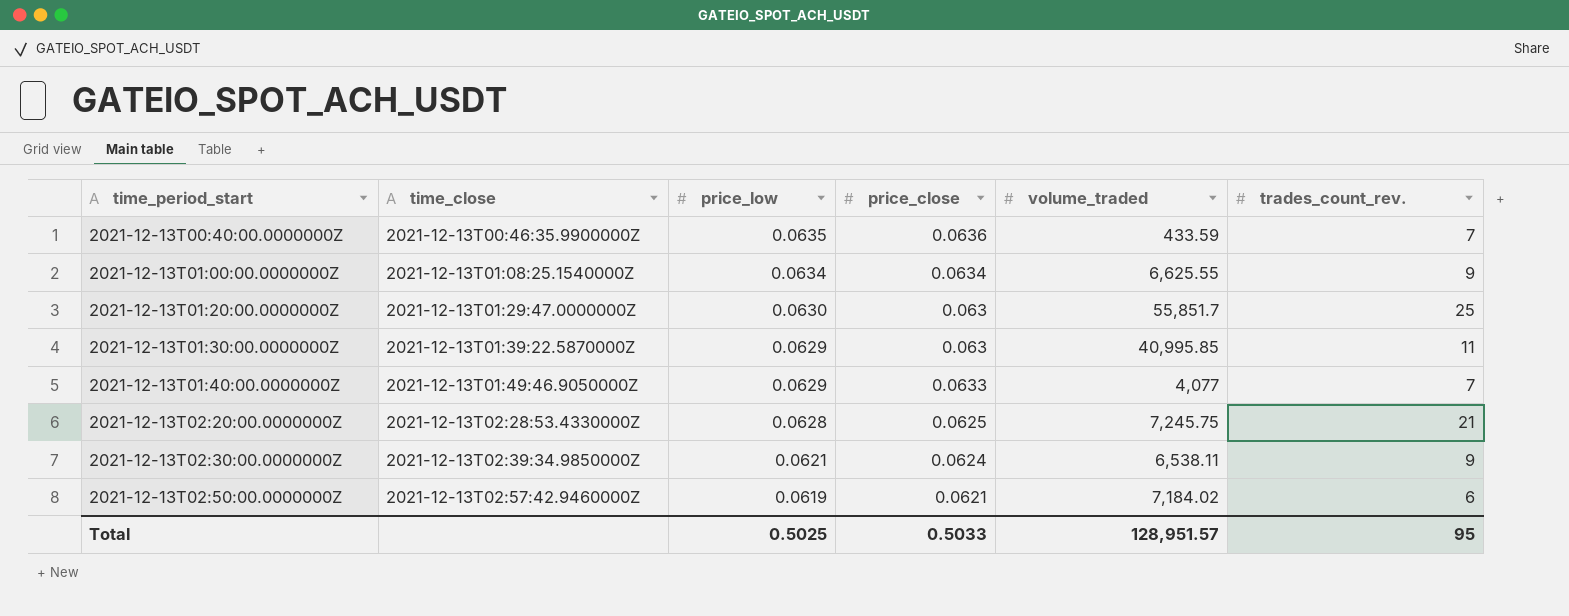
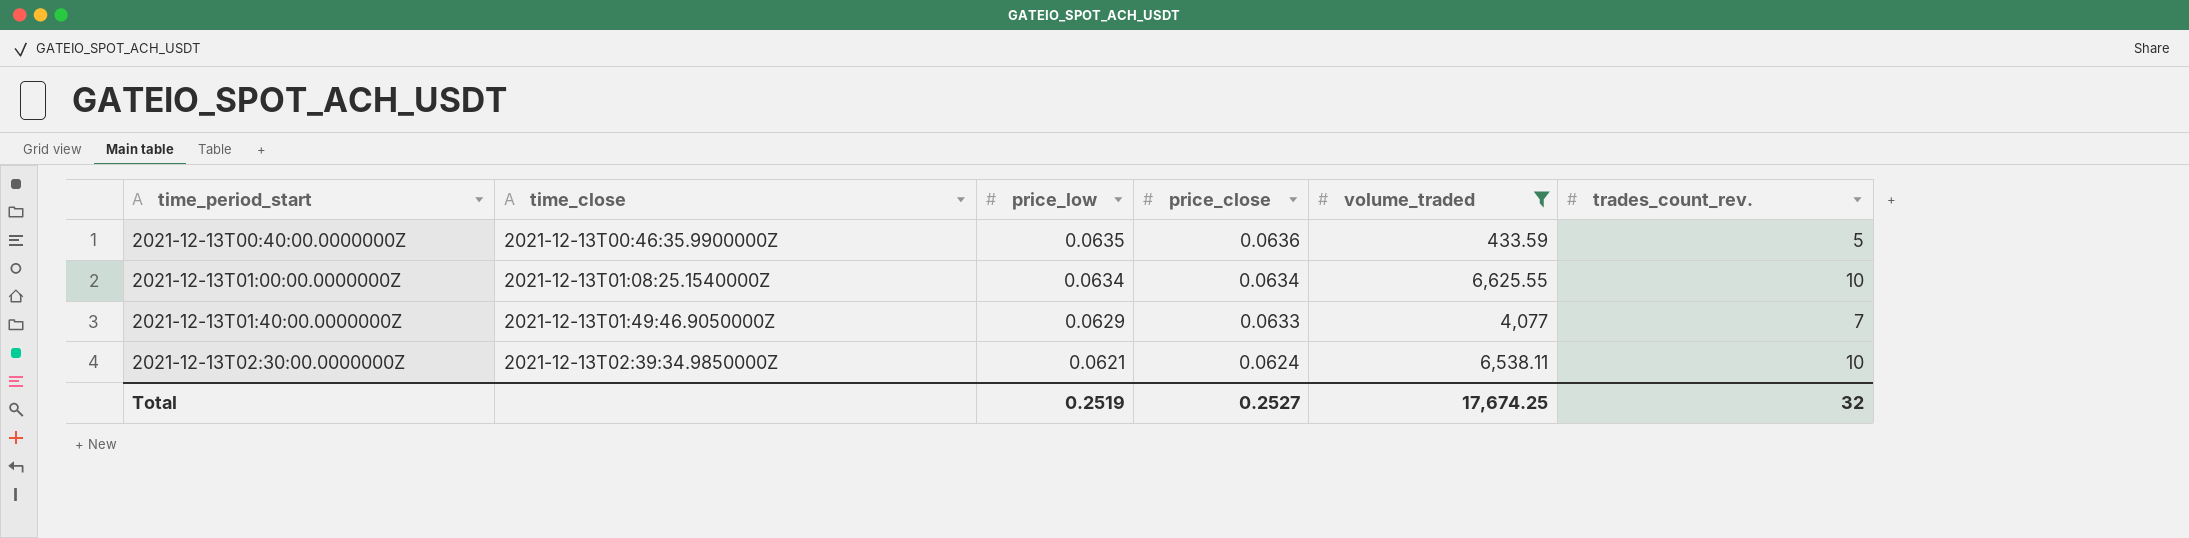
filter: none -> volume_traded <= 6,625.55
2021-12-13T00:40:00.0000000Z | trades_count_rev.: 7 -> 5
2021-12-13T01:00:00.0000000Z | trades_count_rev.: 9 -> 10
2021-12-13T02:30:00.0000000Z | trades_count_rev.: 9 -> 10
Total | price_low: 0.5025 -> 0.2519
Total | price_close: 0.5033 -> 0.2527
Total | volume_traded: 128,951.57 -> 17,674.25
Total | trades_count_rev.: 95 -> 32

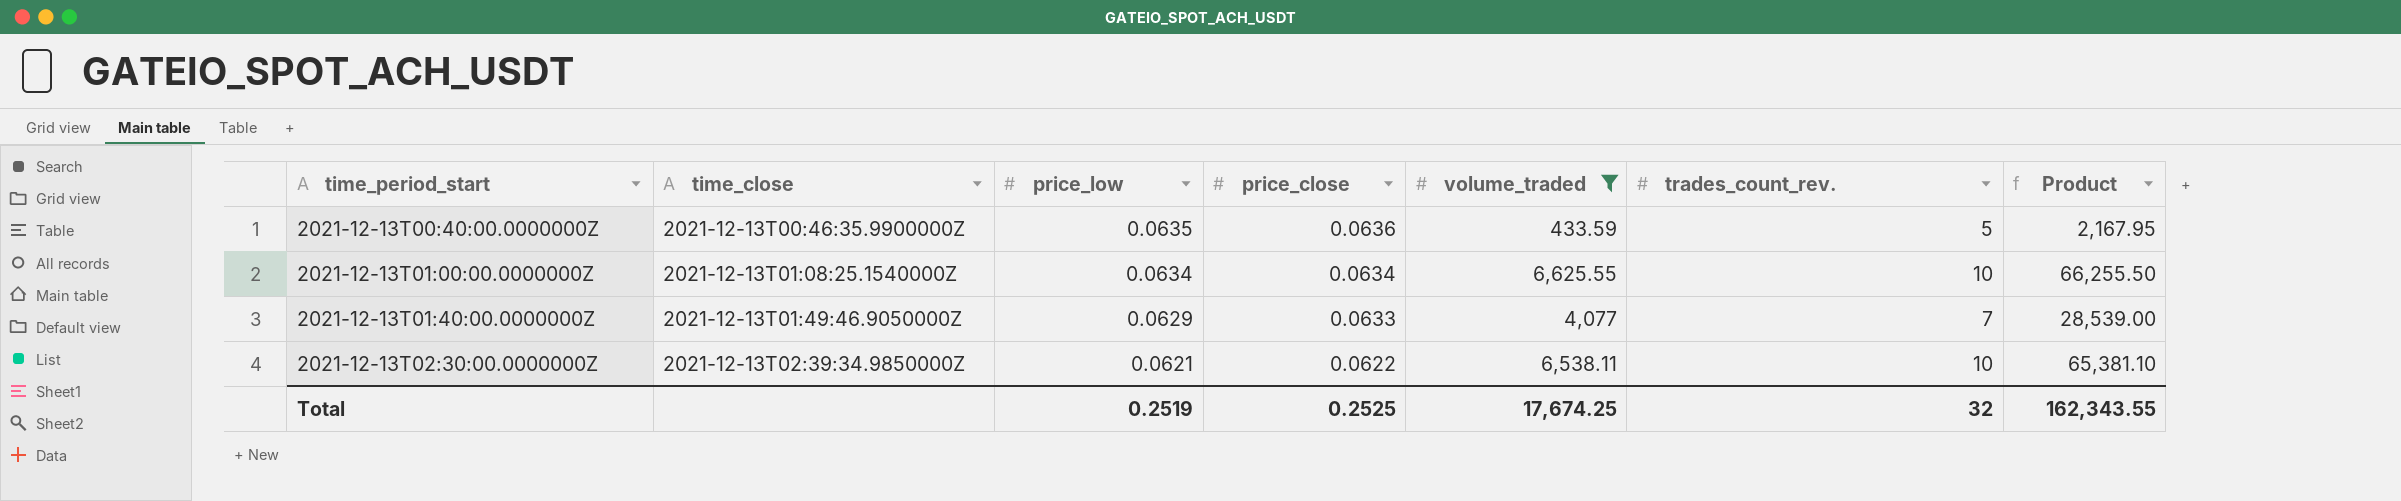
column Product | formula: none -> [volume_traded] * [trades_count_rev.]
2021-12-13T02:30:00.0000000Z | price_close: 0.0624 -> 0.0622
Total | price_close: 0.2527 -> 0.2525

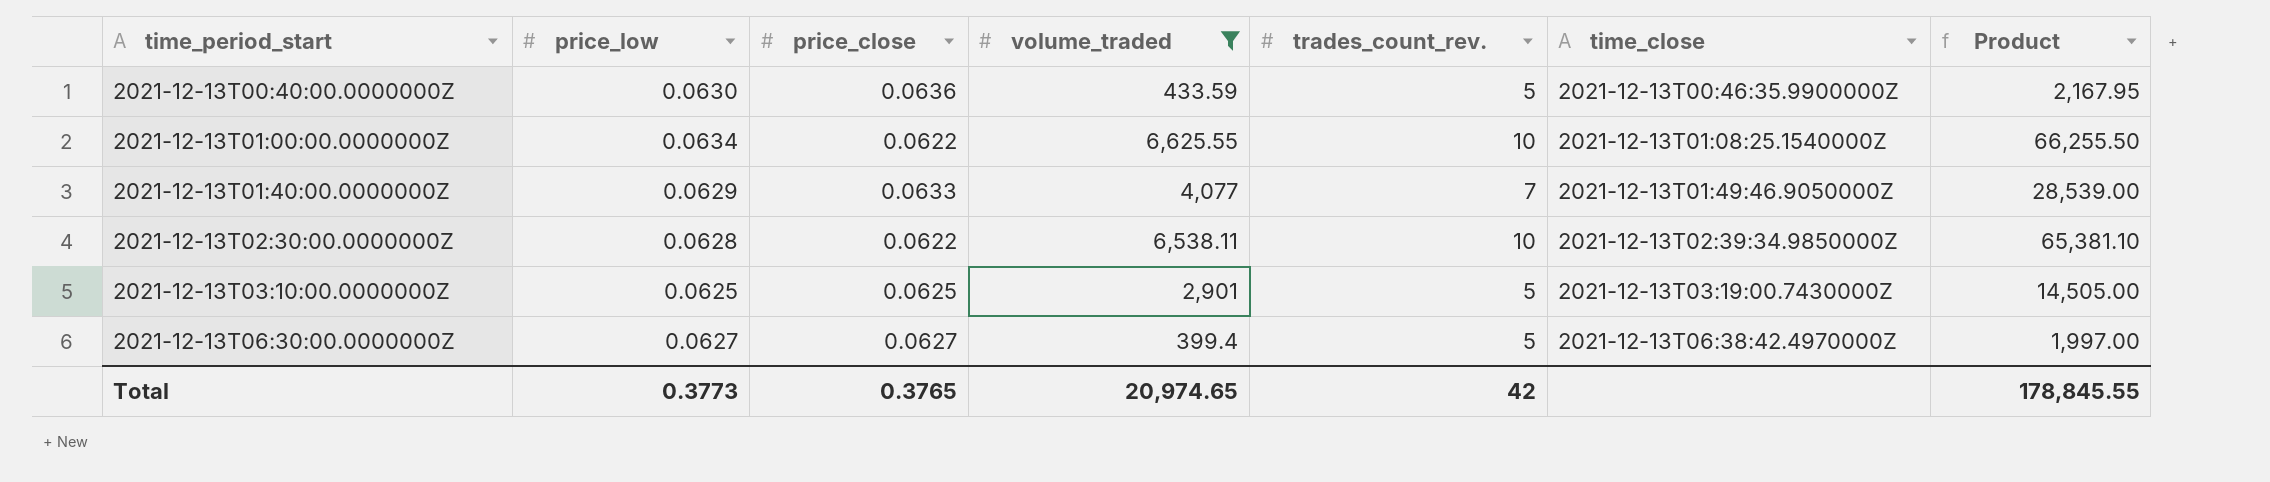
column time_close | position: 2 -> 6
2021-12-13T00:40:00.0000000Z | price_low: 0.0635 -> 0.0630
2021-12-13T01:00:00.0000000Z | price_close: 0.0634 -> 0.0622
2021-12-13T02:30:00.0000000Z | price_low: 0.0621 -> 0.0628
row 2021-12-13T03:10:00.0000000Z: none -> 0.0625 | 0.0625 | 2,901 | 5 | 2021-12-13T03:19:00.7430000Z | 14,505.00
row 2021-12-13T06:30:00.0000000Z: none -> 0.0627 | 0.0627 | 399.4 | 5 | 2021-12-13T06:38:42.4970000Z | 1,997.00
Total | price_low: 0.2519 -> 0.3773
Total | price_close: 0.2525 -> 0.3765
Total | volume_traded: 17,674.25 -> 20,974.65
Total | trades_count_rev.: 32 -> 42
Total | Product: 162,343.55 -> 178,845.55

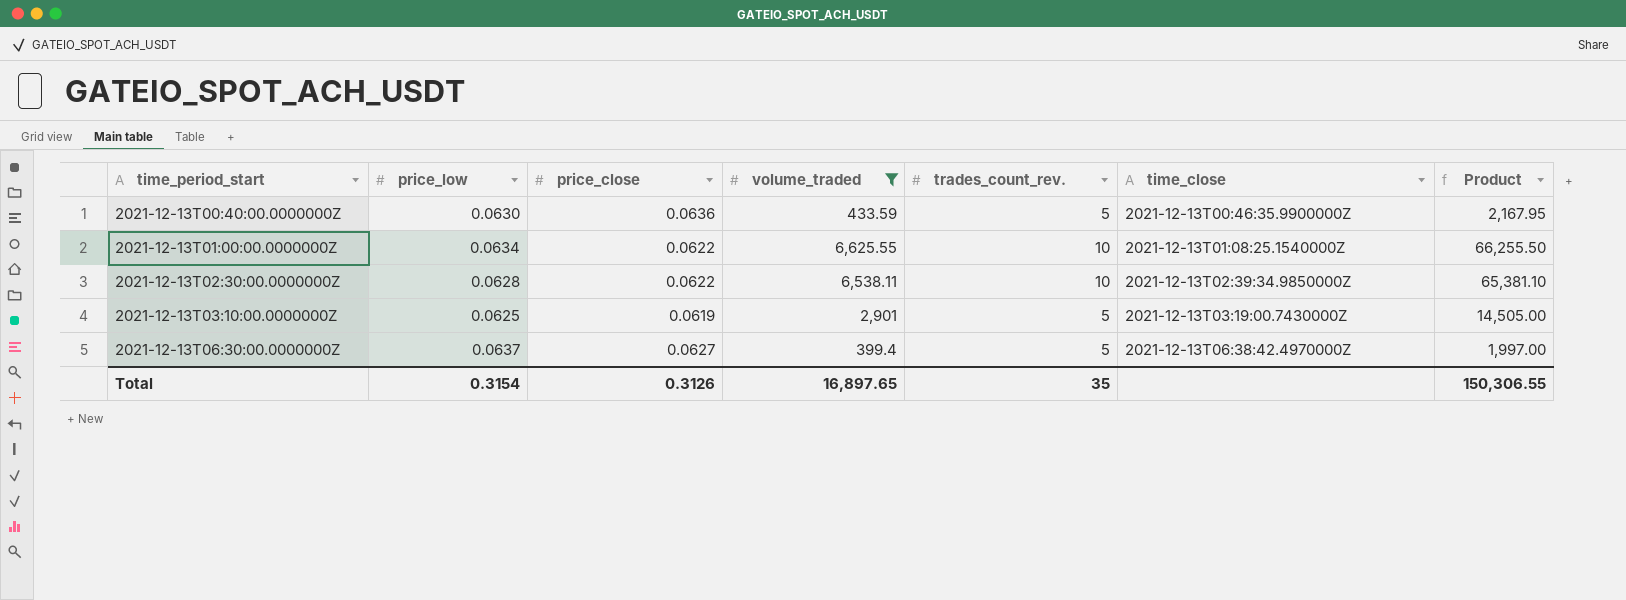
row 2021-12-13T01:40:00.0000000Z: 0.0629 | 0.0633 | 4,077 | 7 | 2021-12-13T01:49:46.9050000Z | 28,539.00 -> none
2021-12-13T03:10:00.0000000Z | price_close: 0.0625 -> 0.0619
2021-12-13T06:30:00.0000000Z | price_low: 0.0627 -> 0.0637
Total | price_low: 0.3773 -> 0.3154
Total | price_close: 0.3765 -> 0.3126
Total | volume_traded: 20,974.65 -> 16,897.65
Total | trades_count_rev.: 42 -> 35
Total | Product: 178,845.55 -> 150,306.55

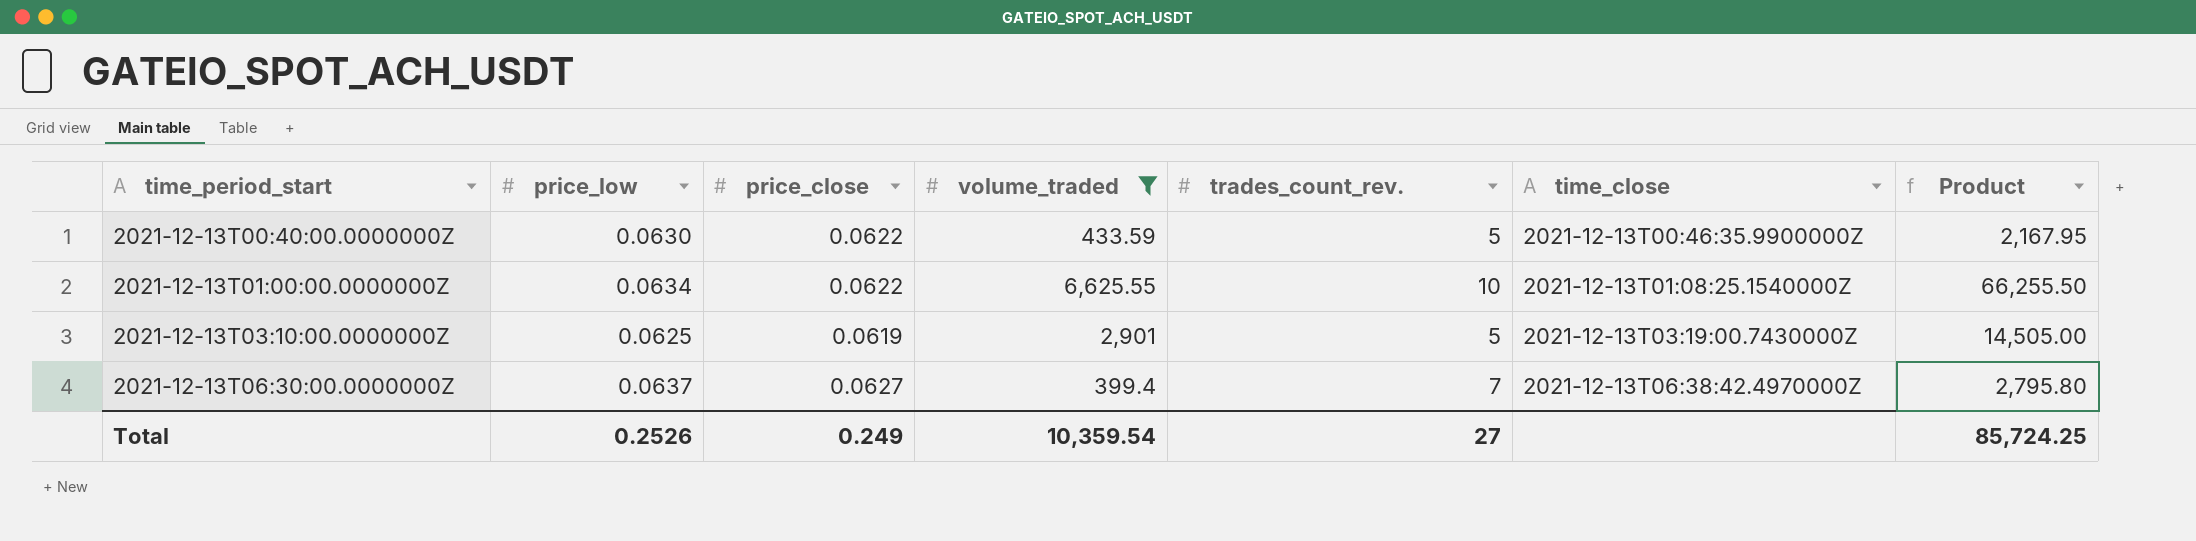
row 2021-12-13T02:30:00.0000000Z: 0.0628 | 0.0622 | 6,538.11 | 10 | 2021-12-13T02:39:34.9850000Z | 65,381.10 -> none
2021-12-13T00:40:00.0000000Z | price_close: 0.0636 -> 0.0622
2021-12-13T06:30:00.0000000Z | trades_count_rev.: 5 -> 7
2021-12-13T06:30:00.0000000Z | Product: 1,997.00 -> 2,795.80
Total | price_low: 0.3154 -> 0.2526
Total | price_close: 0.3126 -> 0.249
Total | volume_traded: 16,897.65 -> 10,359.54
Total | trades_count_rev.: 35 -> 27
Total | Product: 150,306.55 -> 85,724.25

